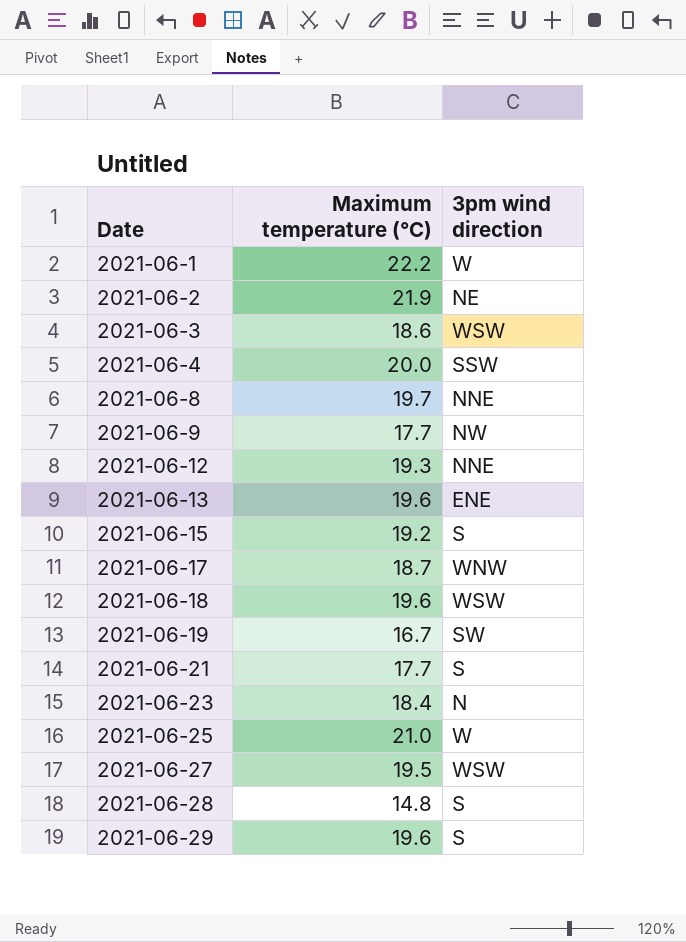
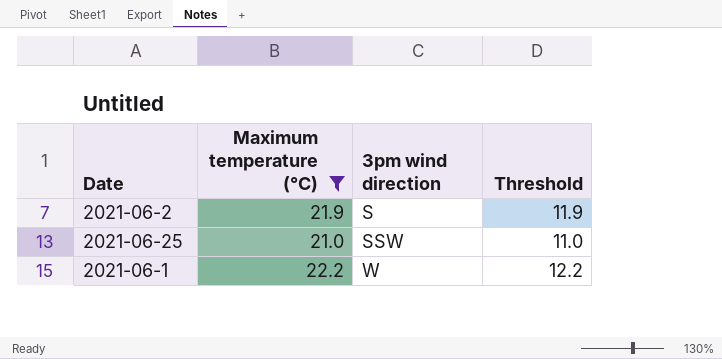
filter: none -> Maximum temperature (°C) >= 21.0
row order: Date ascending -> 3pm wind direction ascending
column Threshold | formula: none -> [Maximum temperature (°C)] - 10
2021-06-2 | 3pm wind direction: NE -> S
2021-06-25 | 3pm wind direction: W -> SSW

